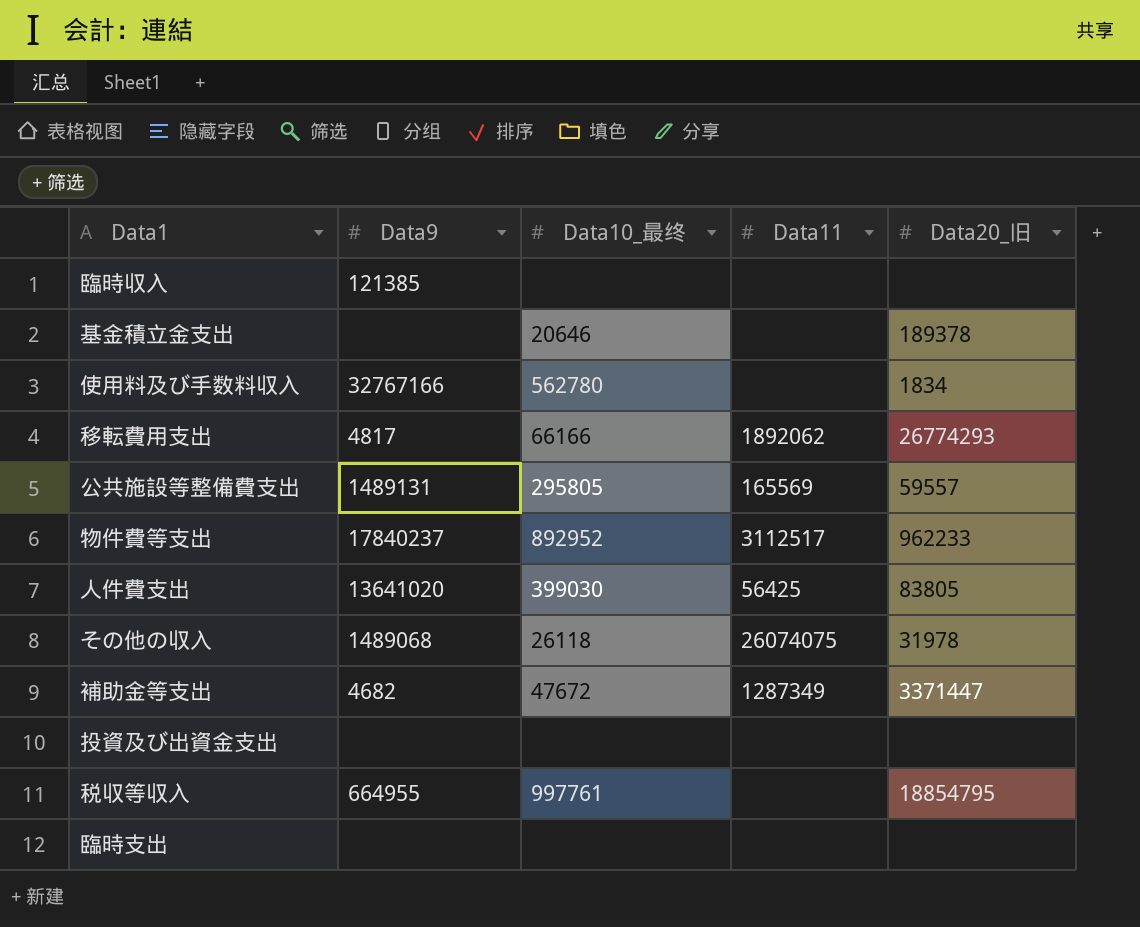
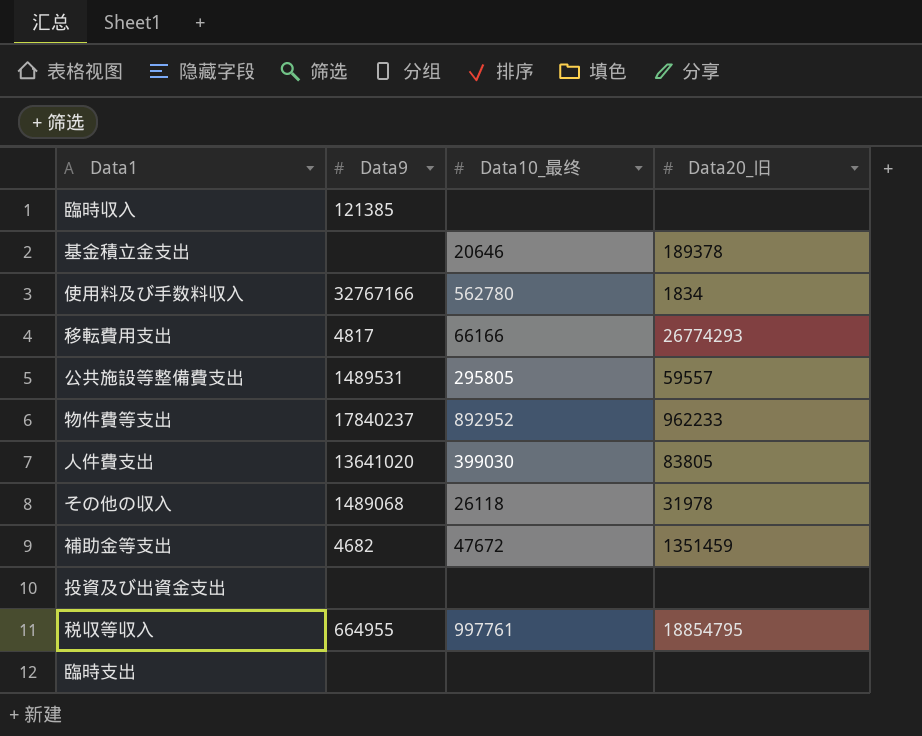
column Data11 | position: 4 -> none
公共施設等整備費支出 | Data9: 1489131 -> 1489531
補助金等支出 | Data20_旧: 3371447 -> 1351459

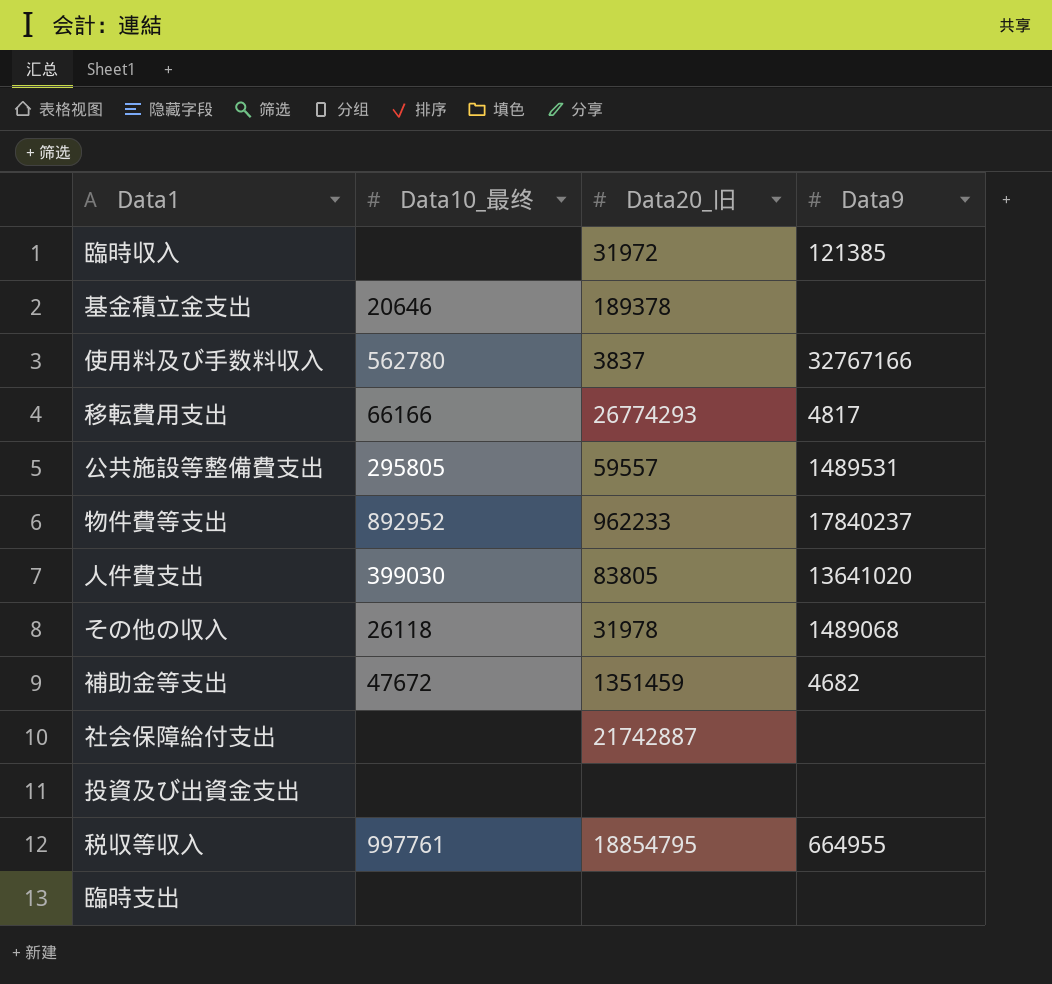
column Data9 | position: 2 -> 4
臨時収入 | Data20_旧: none -> 31972
使用料及び手数料収入 | Data20_旧: 1834 -> 3837
row 社会保障給付支出: none -> none | 21742887 | none

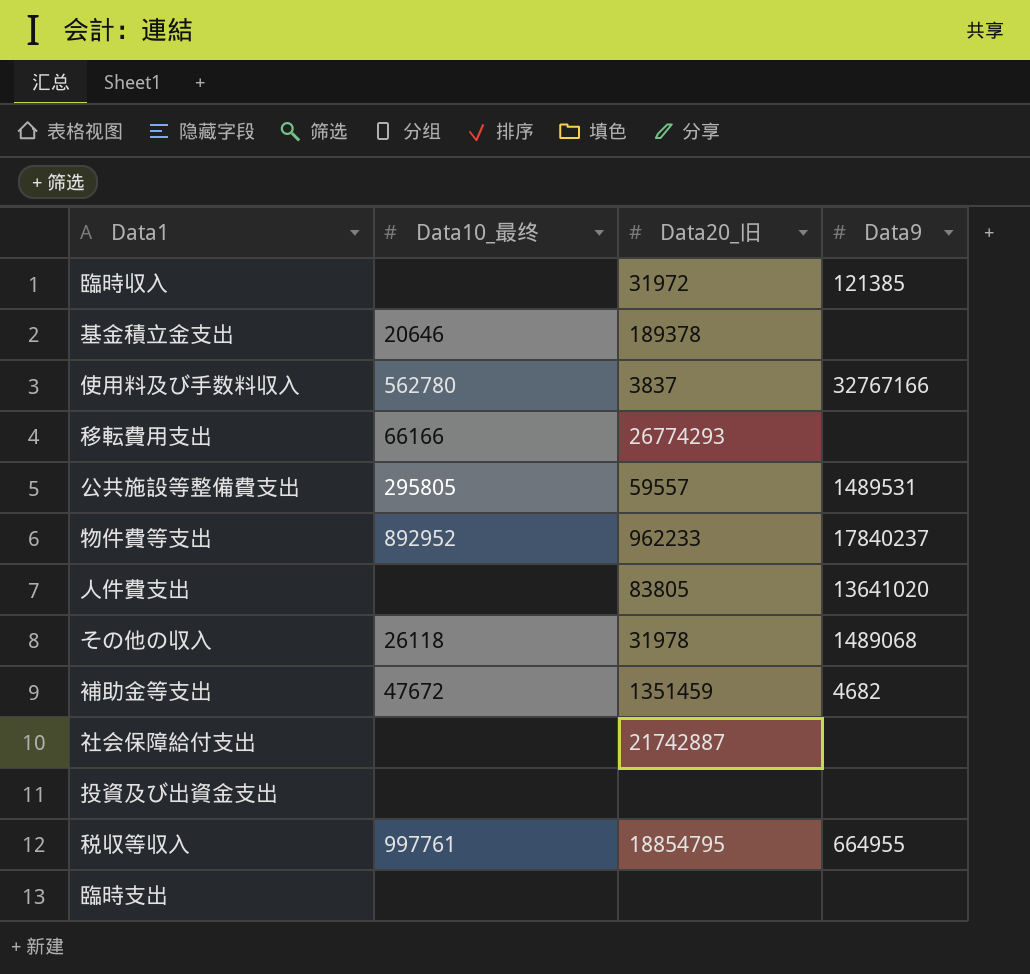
移転費用支出 | Data9: 4817 -> none
人件費支出 | Data10_最终: 399030 -> none

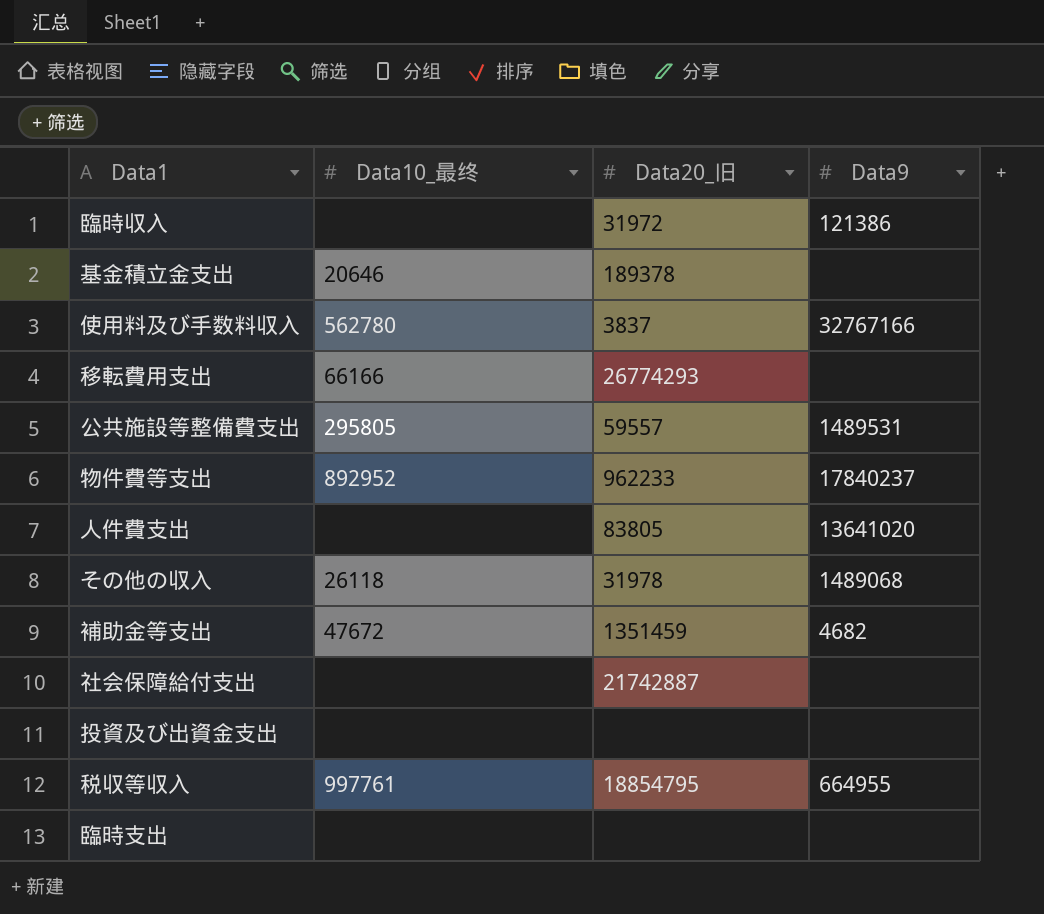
臨時収入 | Data9: 121385 -> 121386

